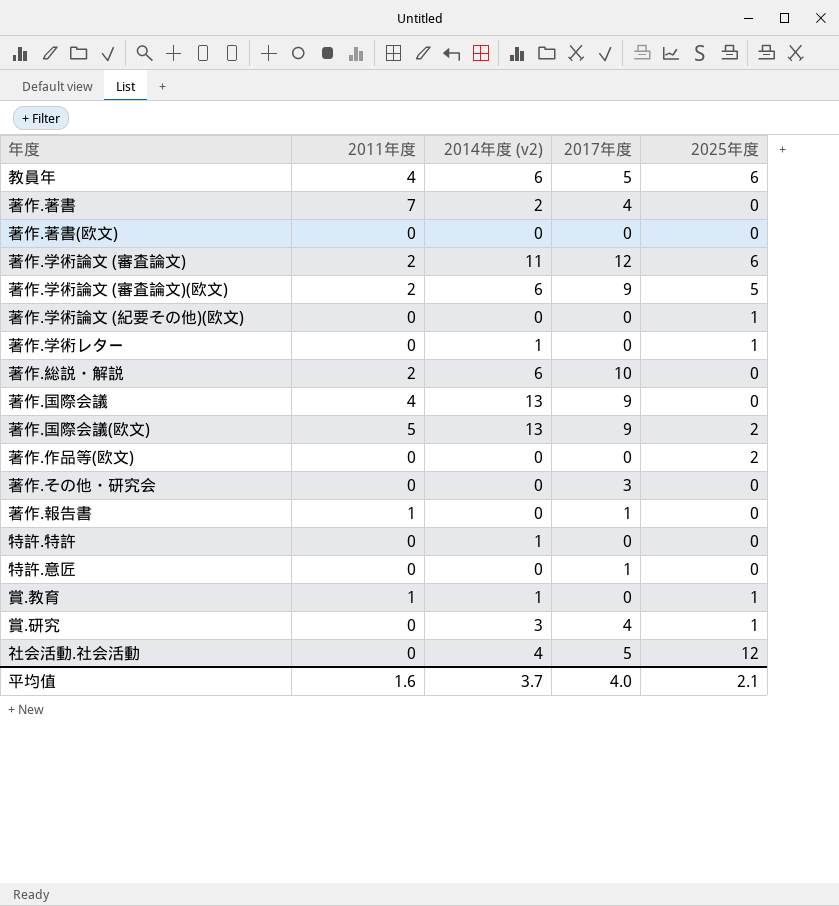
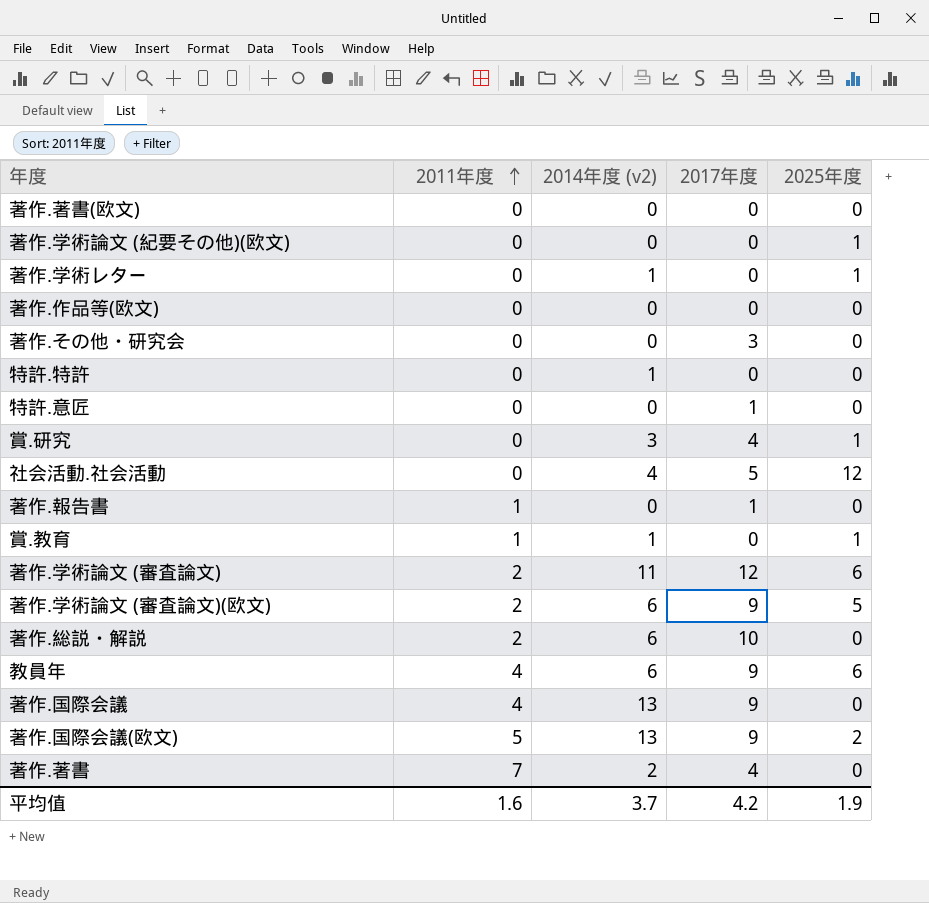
row order: none -> 2011年度 ascending
著作.作品等(欧文) | 2025年度: 2 -> 0
教員年 | 2017年度: 5 -> 9
平均值 | 2017年度: 4.0 -> 4.2
平均值 | 2025年度: 2.1 -> 1.9

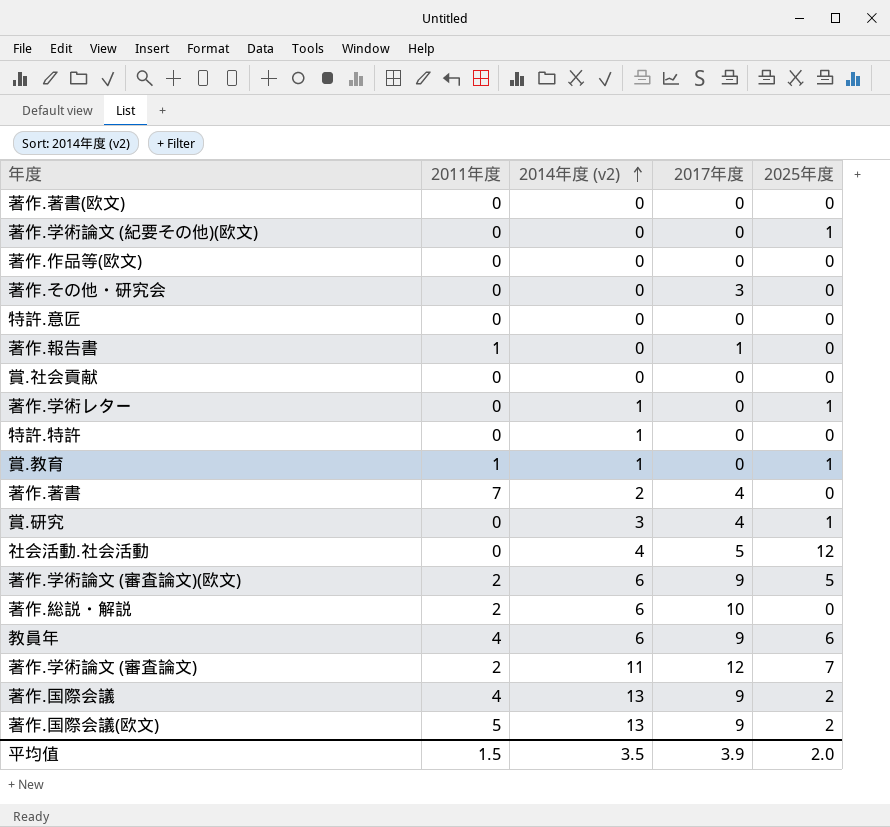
row order: 2011年度 ascending -> 2014年度 (v2) ascending
特許.意匠 | 2017年度: 1 -> 0
row 賞.社会貢献: none -> 0 | 0 | 0 | 0
著作.学術論文 (審査論文) | 2025年度: 6 -> 7
著作.国際会議 | 2025年度: 0 -> 2
平均值 | 2011年度: 1.6 -> 1.5
平均值 | 2014年度 (v2): 3.7 -> 3.5
平均值 | 2017年度: 4.2 -> 3.9
平均值 | 2025年度: 1.9 -> 2.0

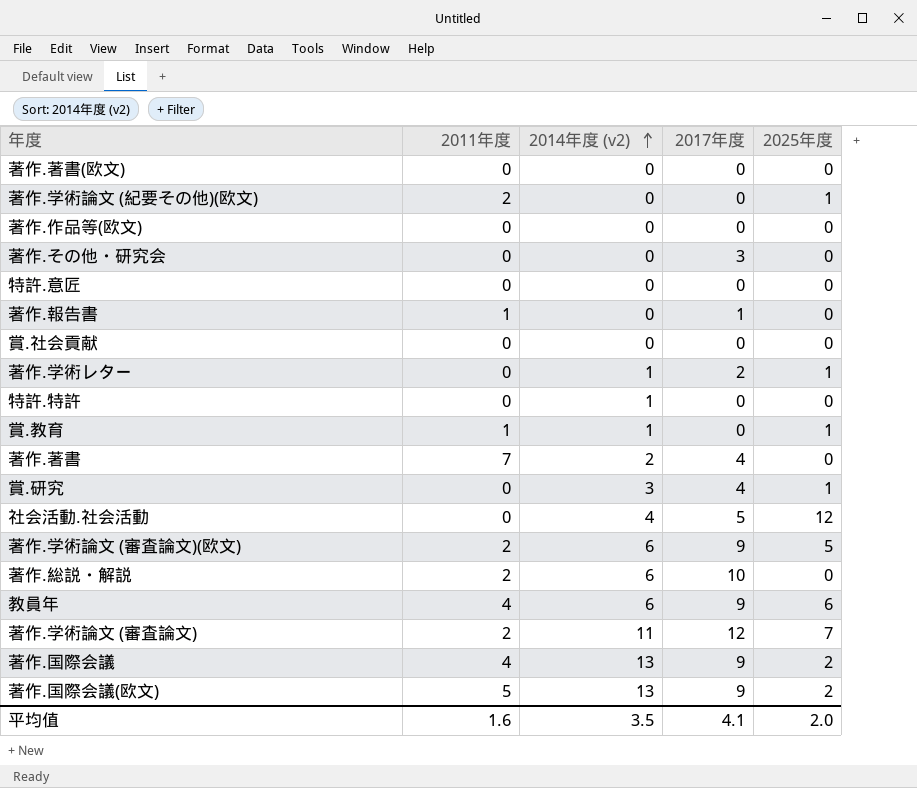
著作.学術論文 (紀要その他)(欧文) | 2011年度: 0 -> 2
著作.学術レター | 2017年度: 0 -> 2
平均值 | 2011年度: 1.5 -> 1.6
平均值 | 2017年度: 3.9 -> 4.1

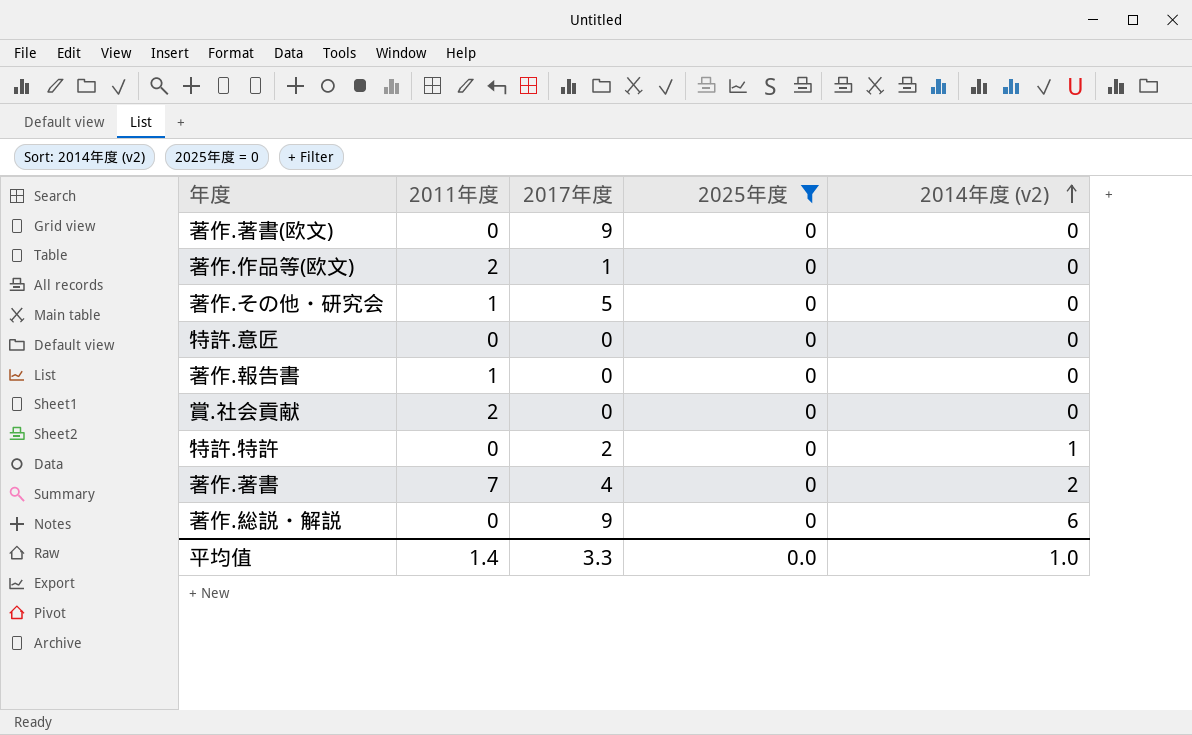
filter: none -> 2025年度 = 0
column 2014年度 (v2) | position: 3 -> 5
著作.著書(欧文) | 2017年度: 0 -> 9
著作.作品等(欧文) | 2011年度: 0 -> 2
著作.作品等(欧文) | 2017年度: 0 -> 1
著作.その他・研究会 | 2011年度: 0 -> 1
著作.その他・研究会 | 2017年度: 3 -> 5
著作.報告書 | 2017年度: 1 -> 0
賞.社会貢献 | 2011年度: 0 -> 2
特許.特許 | 2017年度: 0 -> 2
著作.総説・解説 | 2011年度: 2 -> 0
著作.総説・解説 | 2017年度: 10 -> 9
平均值 | 2011年度: 1.6 -> 1.4
平均值 | 2017年度: 4.1 -> 3.3
平均值 | 2025年度: 2.0 -> 0.0
平均值 | 2014年度 (v2): 3.5 -> 1.0

